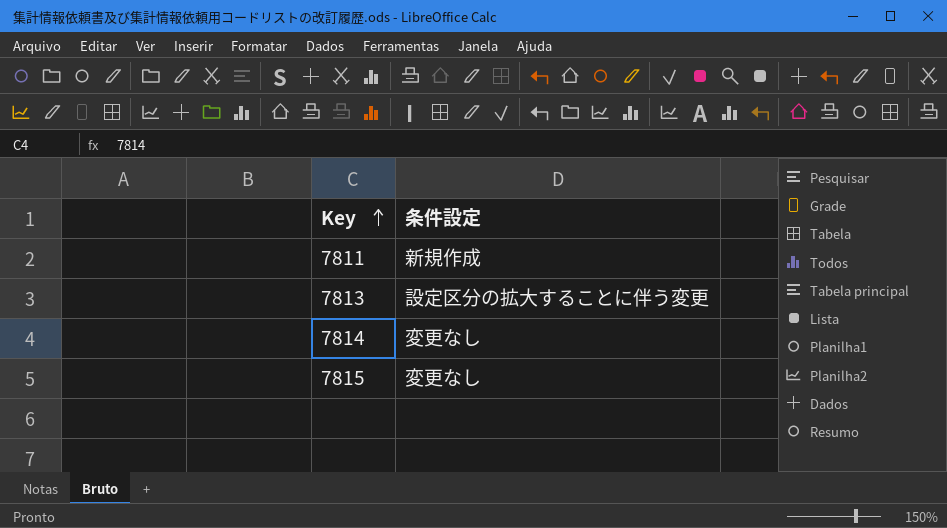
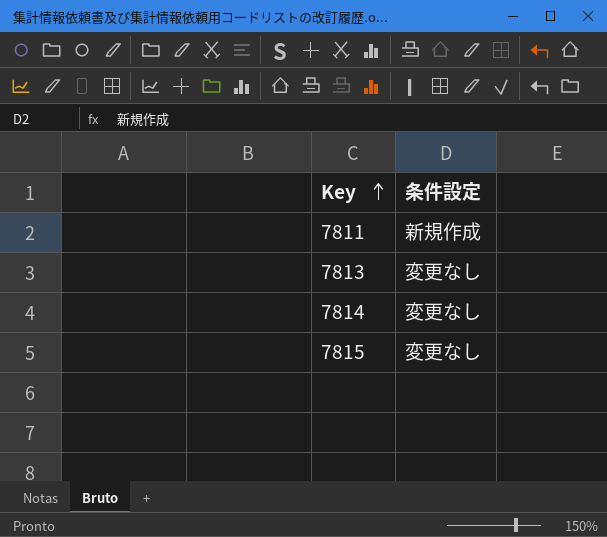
7813 | 条件設定: 設定区分の拡大することに伴う変更 -> 変更なし

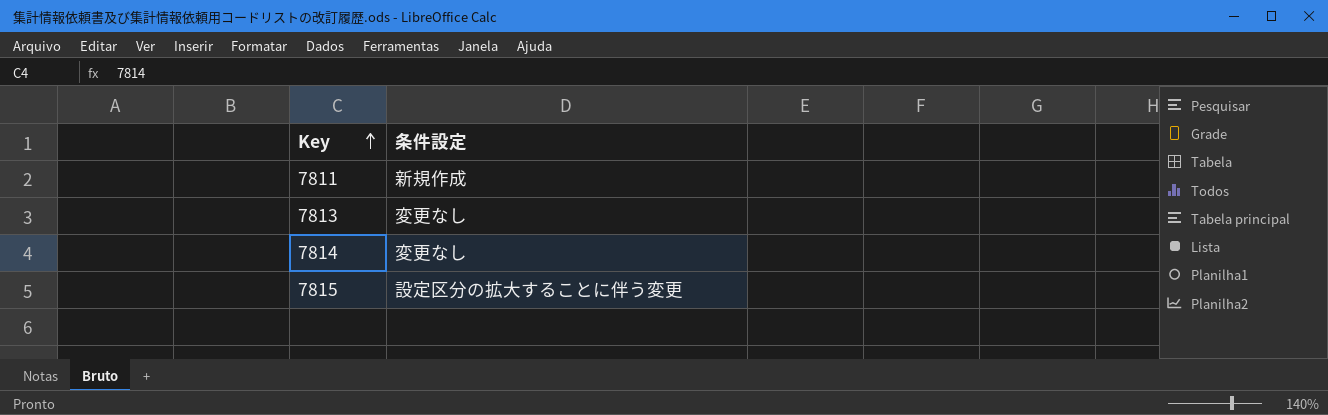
7815 | 条件設定: 変更なし -> 設定区分の拡大することに伴う変更

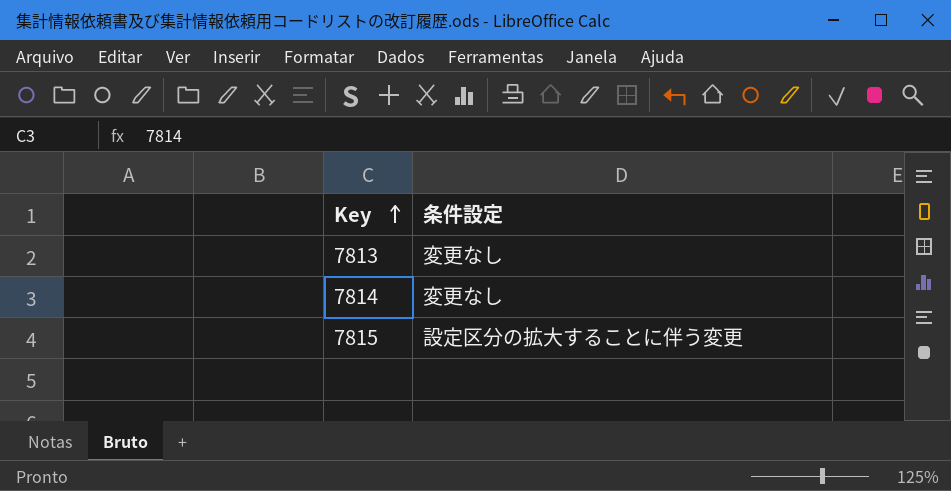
row 7811: 新規作成 -> none

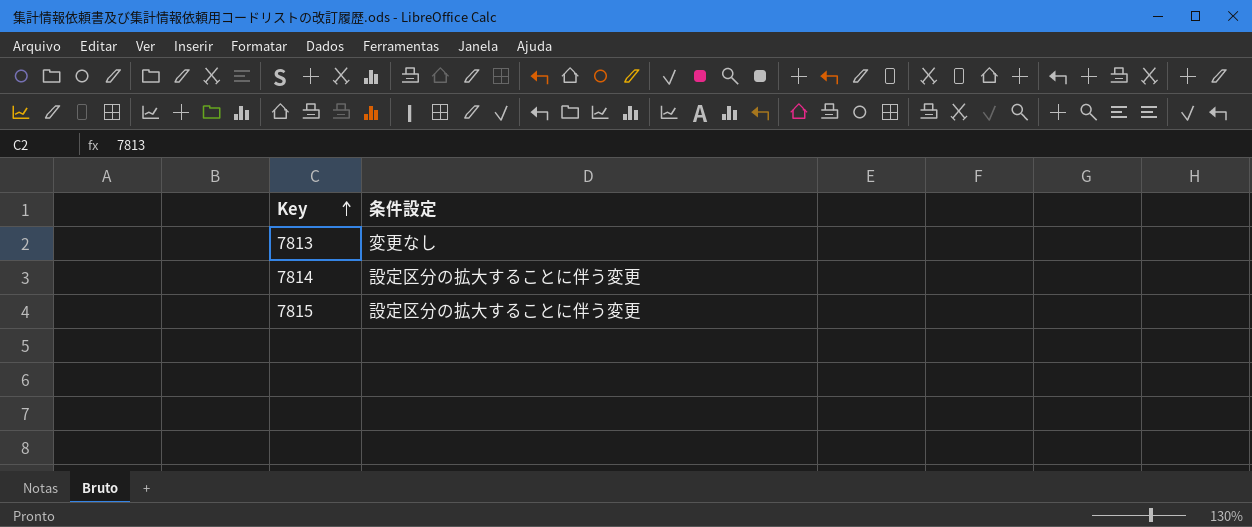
7814 | 条件設定: 変更なし -> 設定区分の拡大することに伴う変更

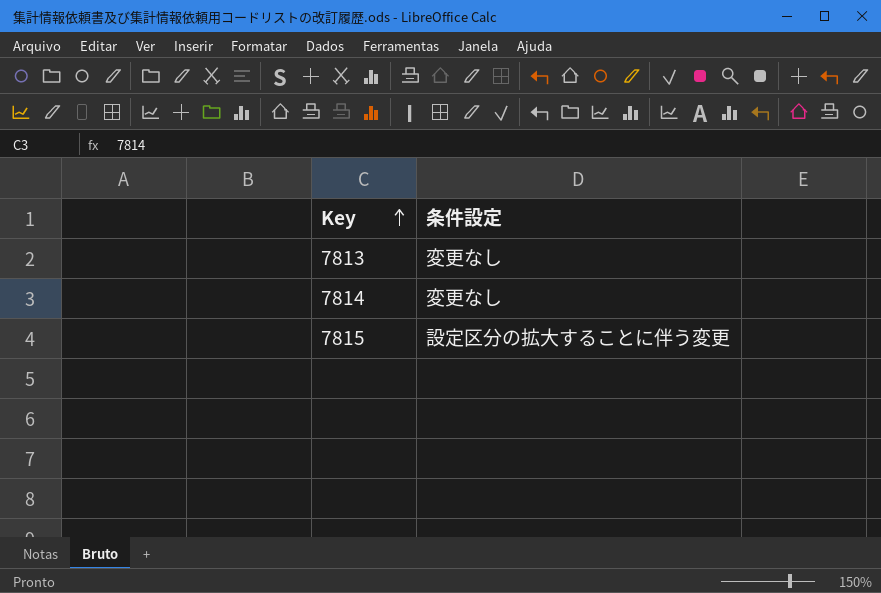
7814 | 条件設定: 設定区分の拡大することに伴う変更 -> 変更なし

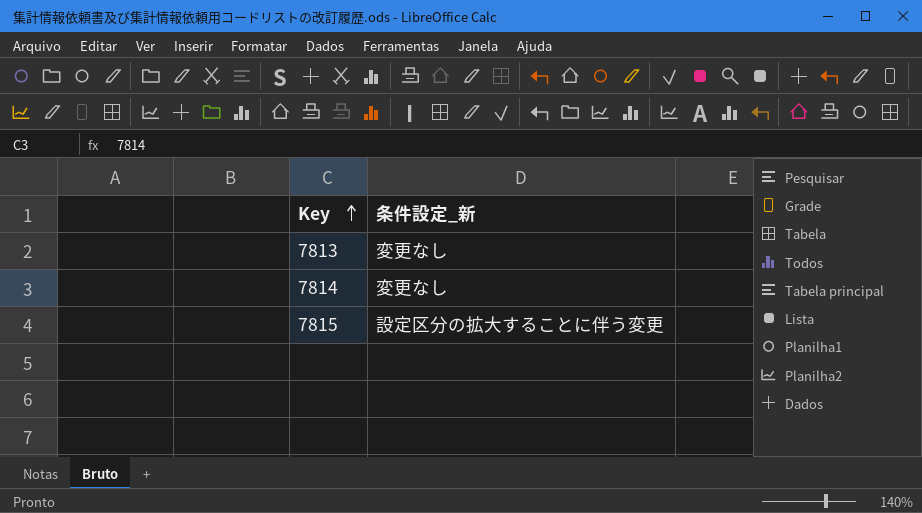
column name: 条件設定 -> 条件設定_新

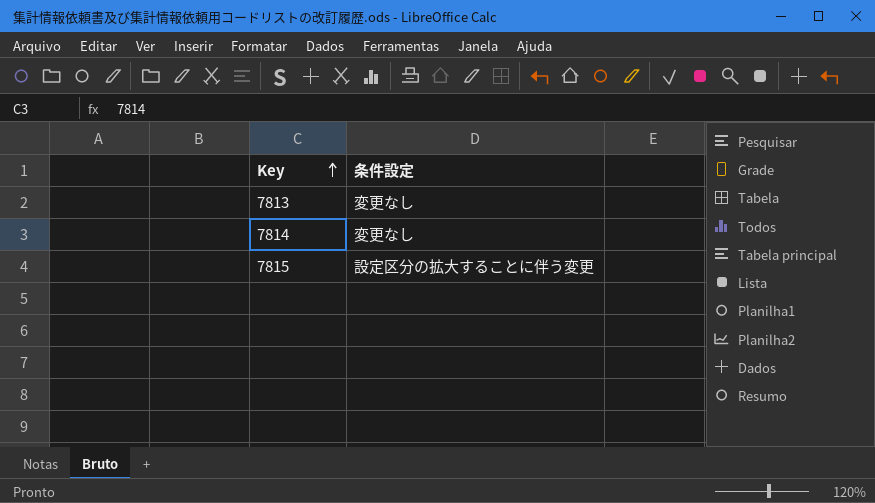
column name: 条件設定_新 -> 条件設定

